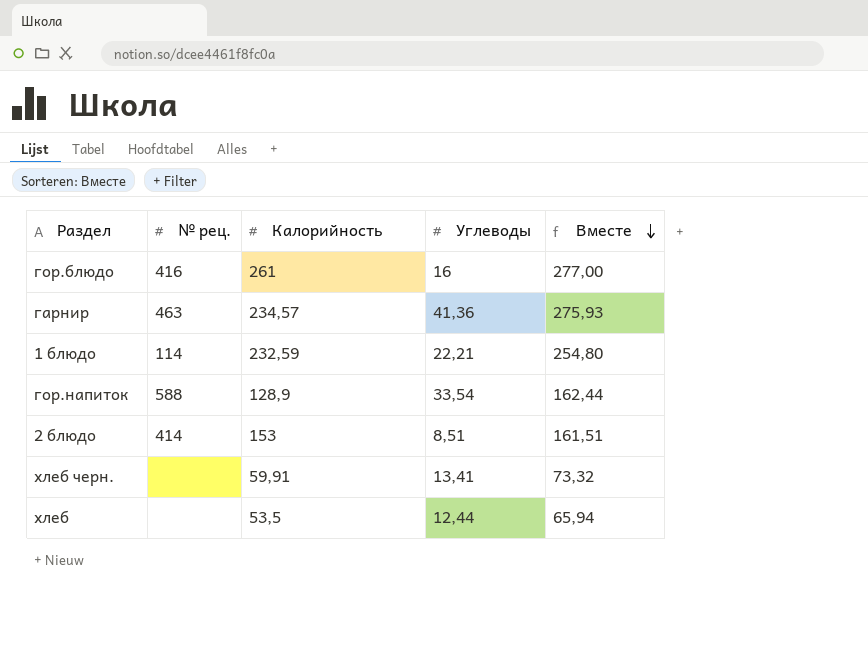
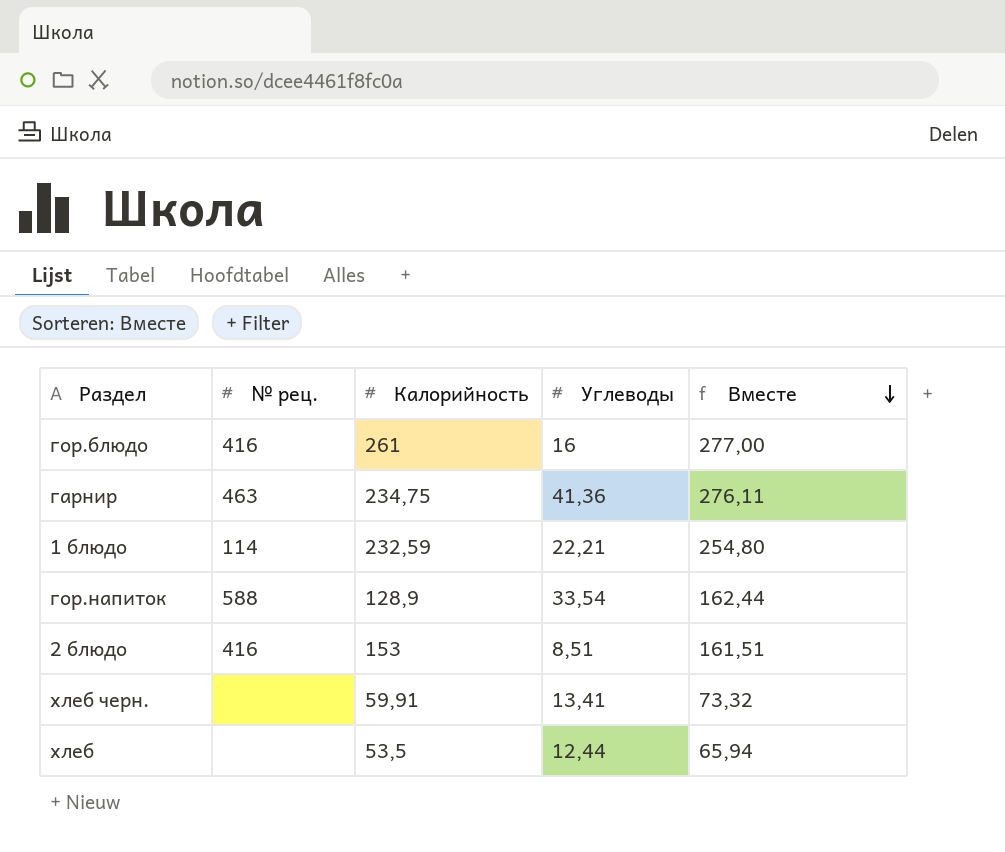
гарнир | Калорийность: 234,57 -> 234,75
гарнир | Вместе: 275,93 -> 276,11
2 блюдо | № рец.: 414 -> 416

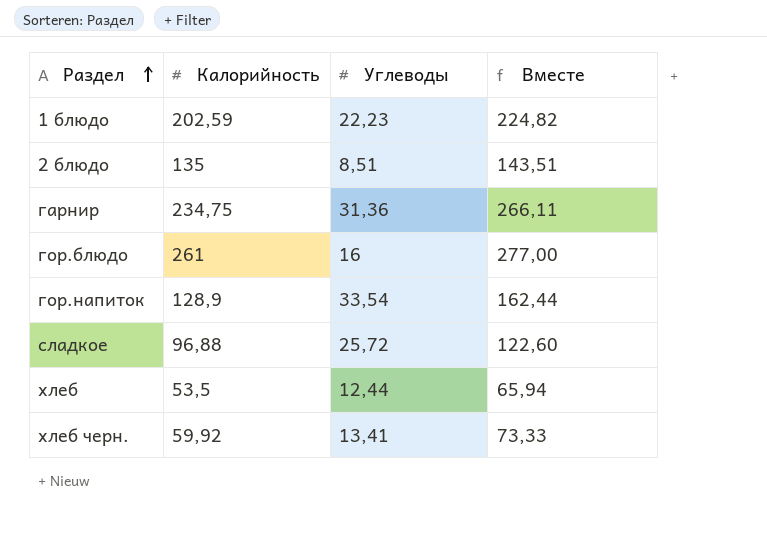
row order: Вместе descending -> Раздел ascending
column № рец. | position: 2 -> none
1 блюдо | Калорийность: 232,59 -> 202,59
1 блюдо | Углеводы: 22,21 -> 22,23
1 блюдо | Вместе: 254,80 -> 224,82
2 блюдо | Калорийность: 153 -> 135
2 блюдо | Вместе: 161,51 -> 143,51
гарнир | Углеводы: 41,36 -> 31,36
гарнир | Вместе: 276,11 -> 266,11
row сладкое: none -> 96,88 | 25,72 | 122,60
хлеб черн. | Калорийность: 59,91 -> 59,92
хлеб черн. | Вместе: 73,32 -> 73,33

